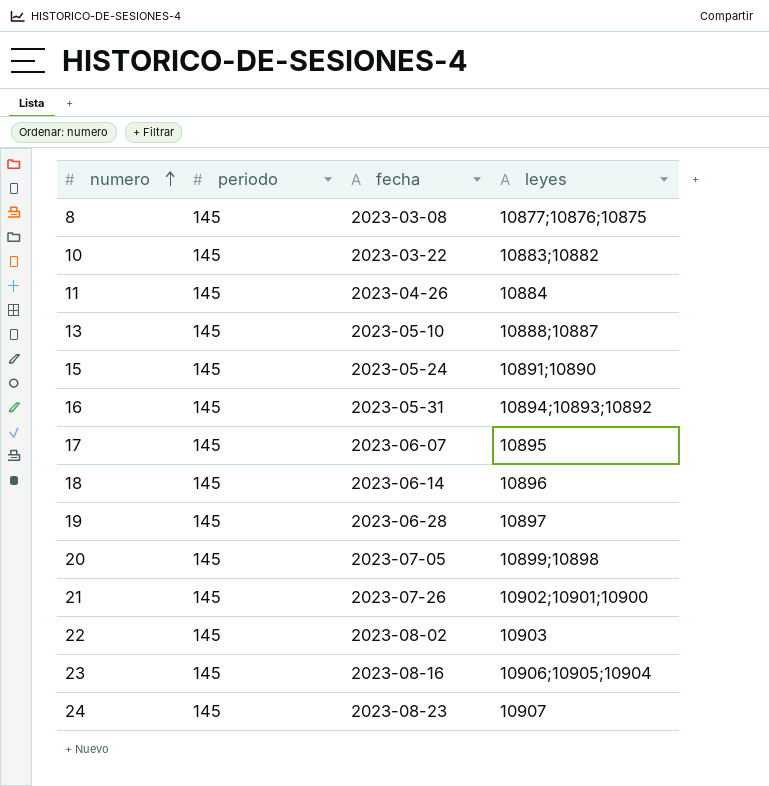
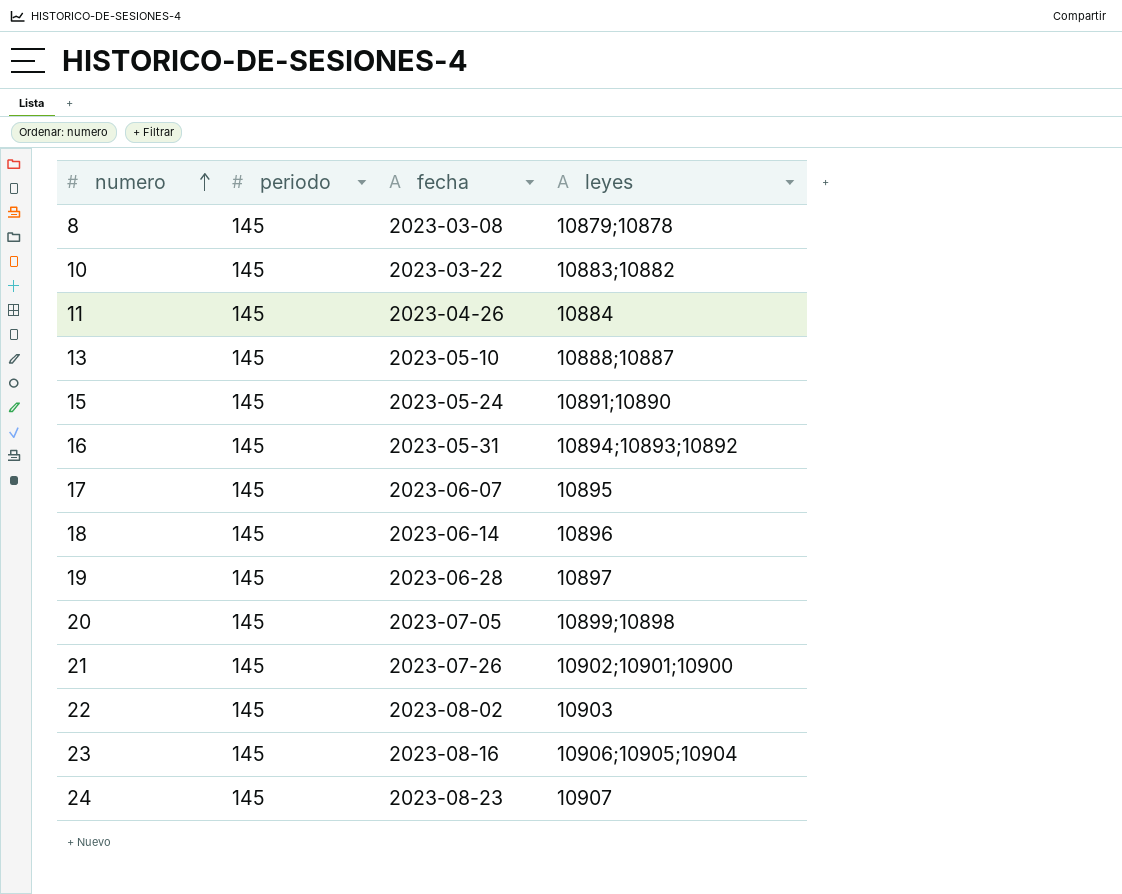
8 | leyes: 10877;10876;10875 -> 10879;10878

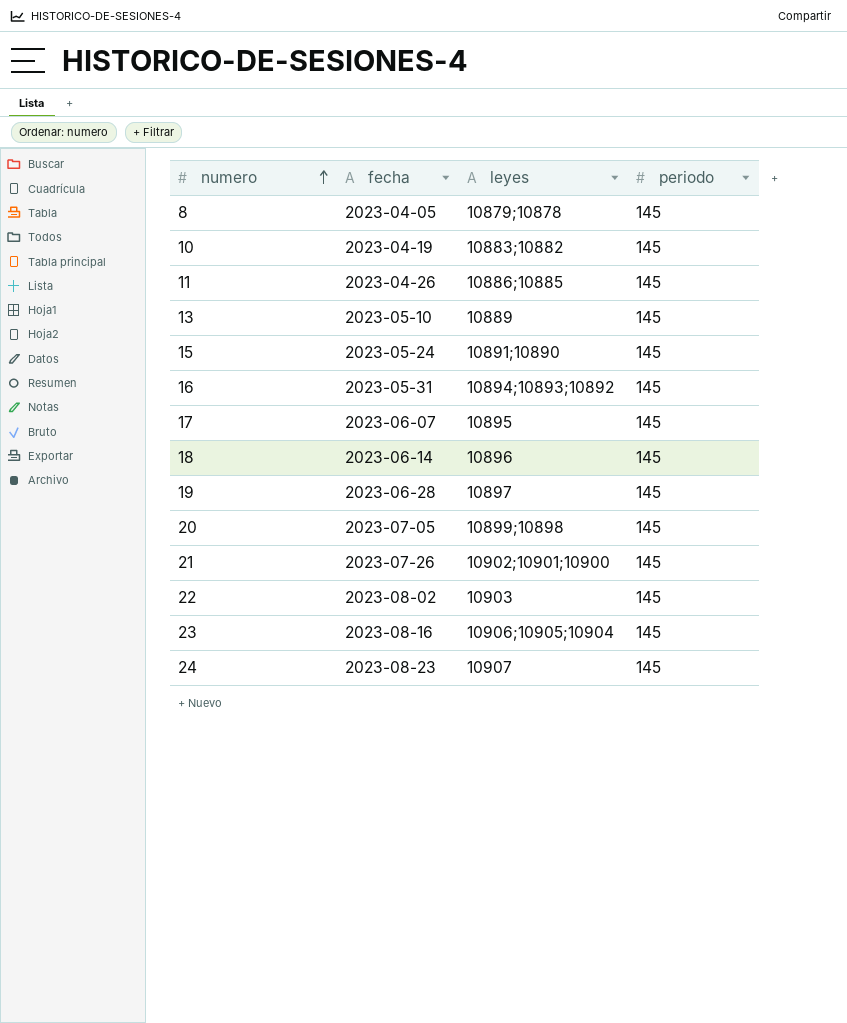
column periodo | position: 2 -> 4
8 | fecha: 2023-03-08 -> 2023-04-05
10 | fecha: 2023-03-22 -> 2023-04-19
11 | leyes: 10884 -> 10886;10885
13 | leyes: 10888;10887 -> 10889

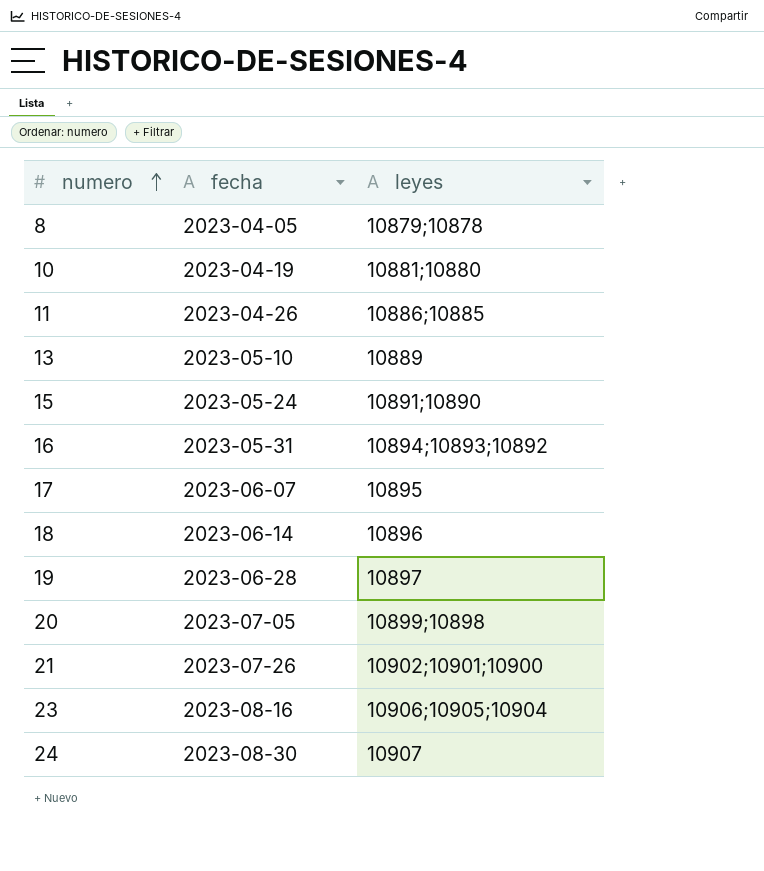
column periodo | position: 4 -> none
row 22: 2023-08-02 | 10903 | 145 -> none
10 | leyes: 10883;10882 -> 10881;10880
24 | fecha: 2023-08-23 -> 2023-08-30

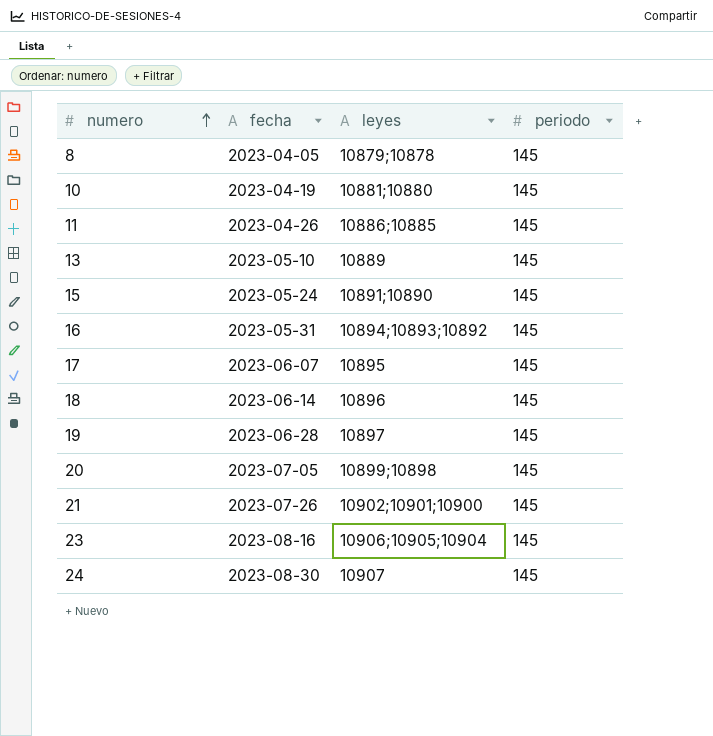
column periodo | position: none -> 4

